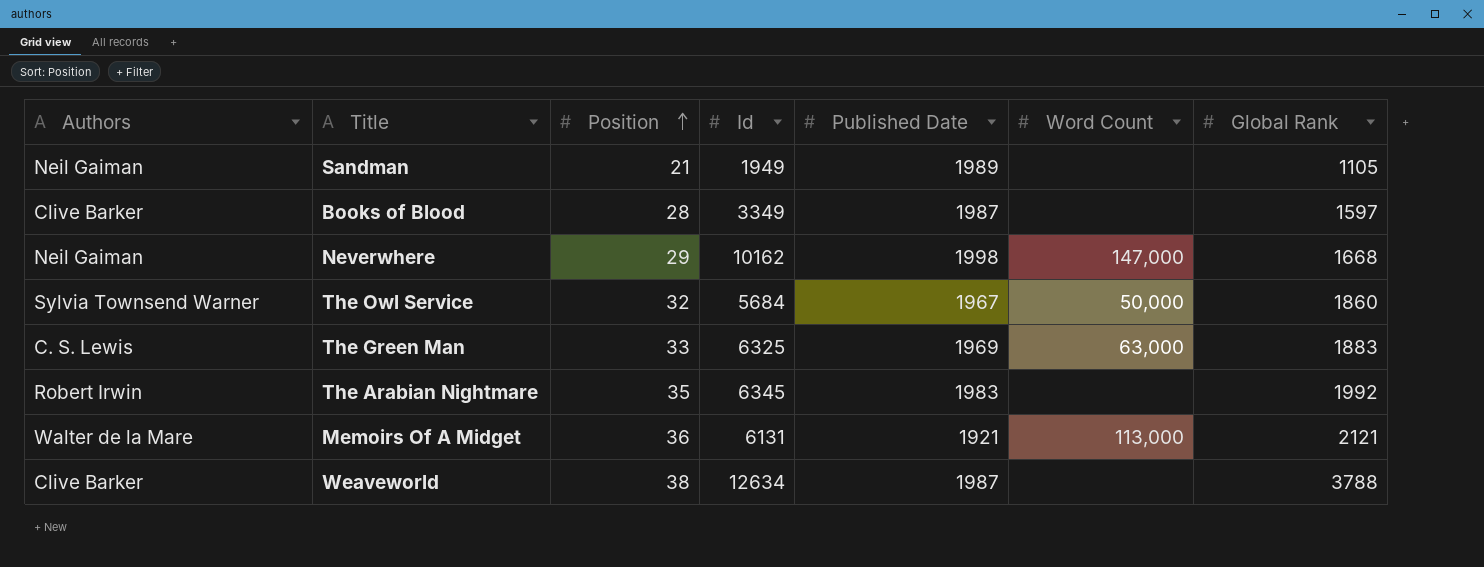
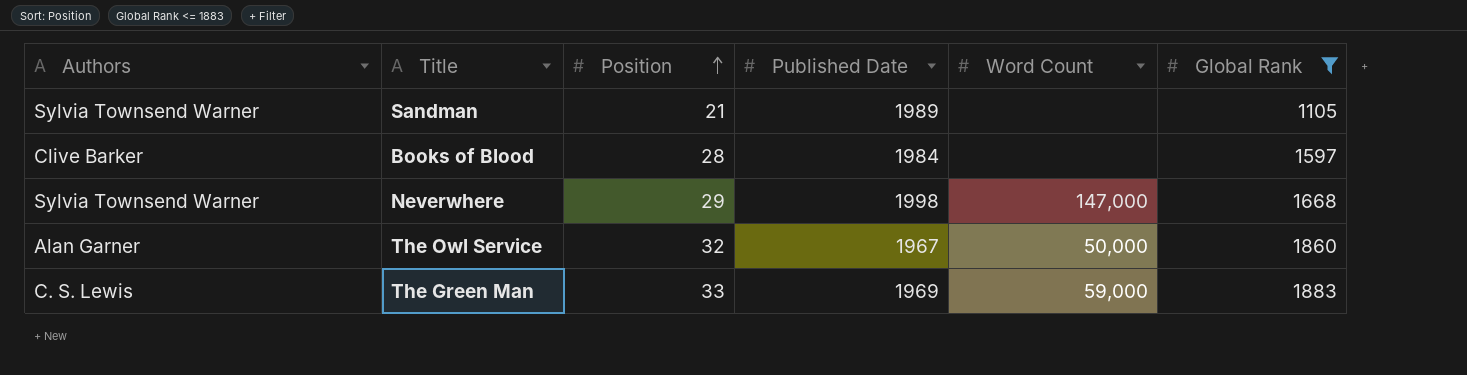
filter: none -> Global Rank <= 1883
column Id | position: 4 -> none
Sandman | Authors: Neil Gaiman -> Sylvia Townsend Warner
Books of Blood | Published Date: 1987 -> 1984
Neverwhere | Authors: Neil Gaiman -> Sylvia Townsend Warner
The Owl Service | Authors: Sylvia Townsend Warner -> Alan Garner
The Green Man | Word Count: 63,000 -> 59,000

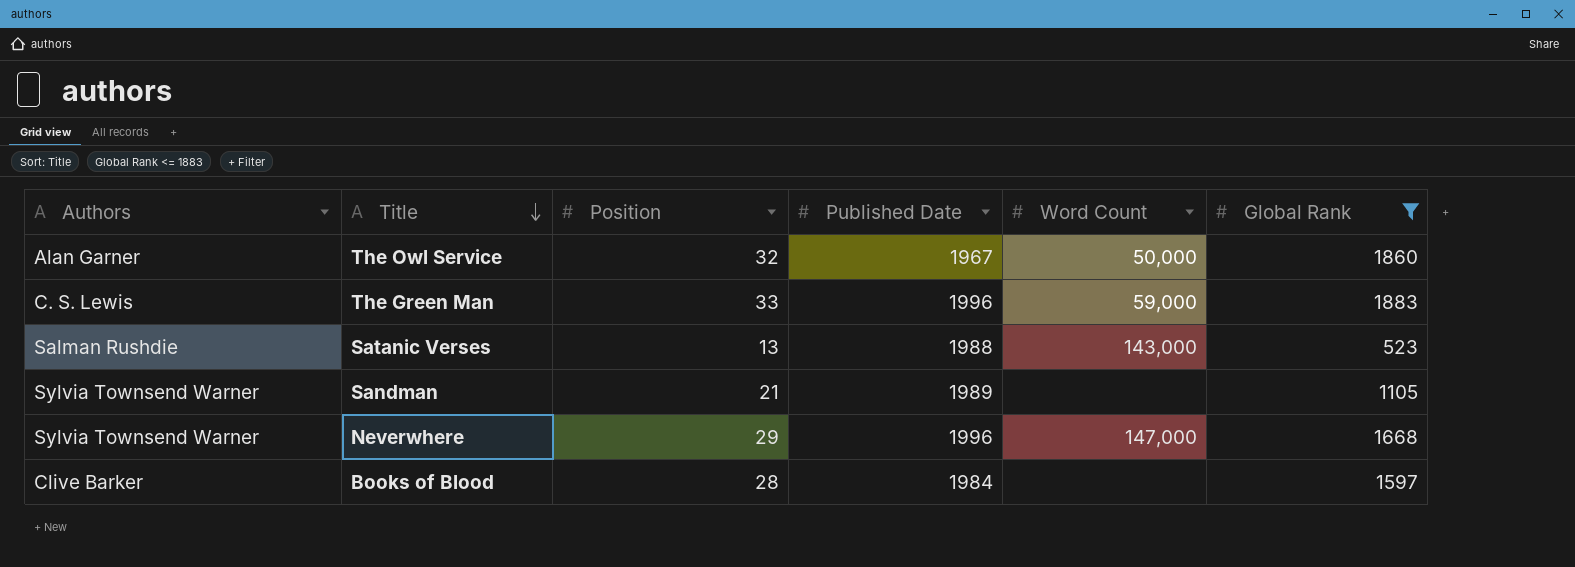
row order: Position ascending -> Title descending
The Green Man | Published Date: 1969 -> 1996
row Satanic Verses: none -> Salman Rushdie | 13 | 1988 | 143,000 | 523
Neverwhere | Published Date: 1998 -> 1996

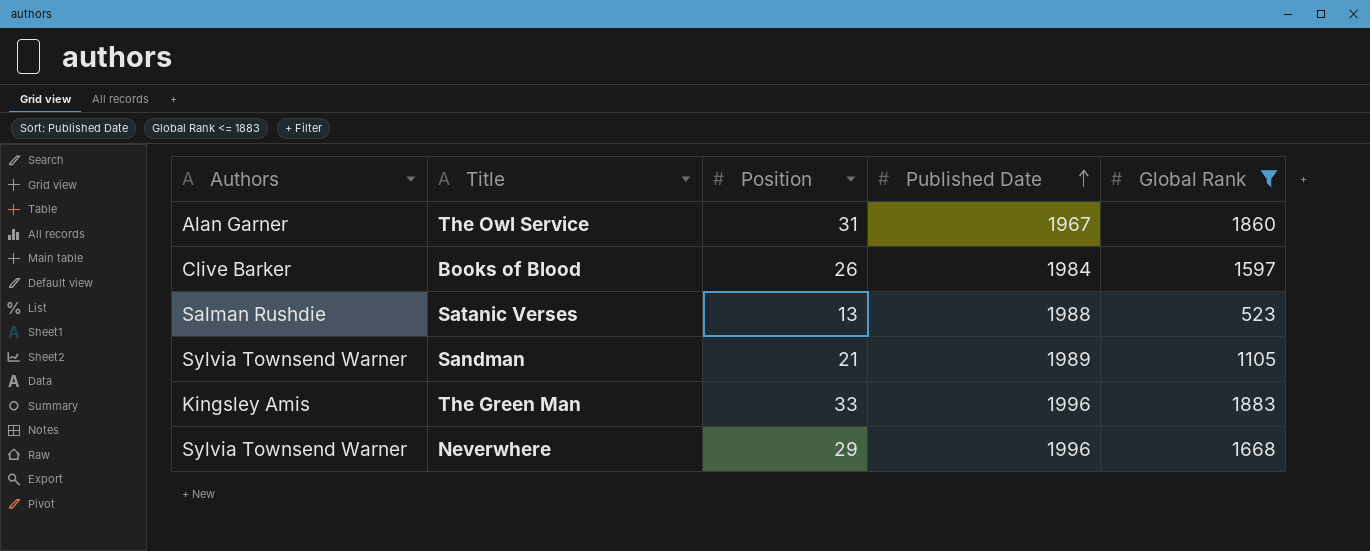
row order: Title descending -> Published Date ascending
column Word Count | position: 5 -> none
The Owl Service | Position: 32 -> 31
Books of Blood | Position: 28 -> 26
The Green Man | Authors: C. S. Lewis -> Kingsley Amis

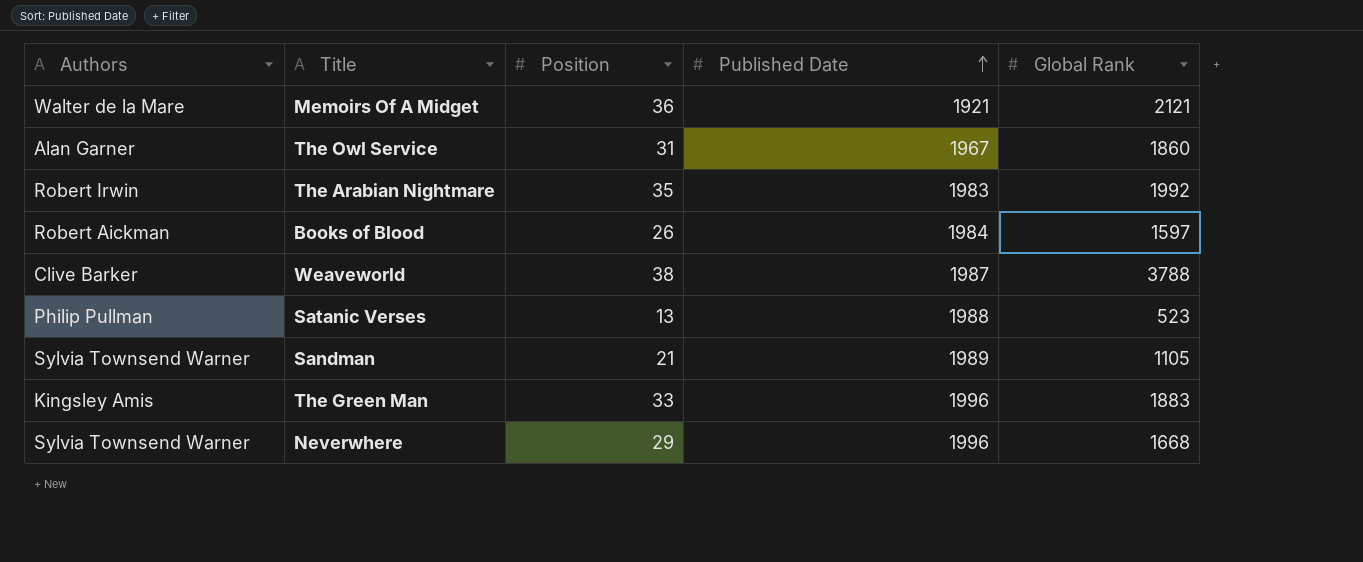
filter: Global Rank <= 1883 -> none
Books of Blood | Authors: Clive Barker -> Robert Aickman
Satanic Verses | Authors: Salman Rushdie -> Philip Pullman

